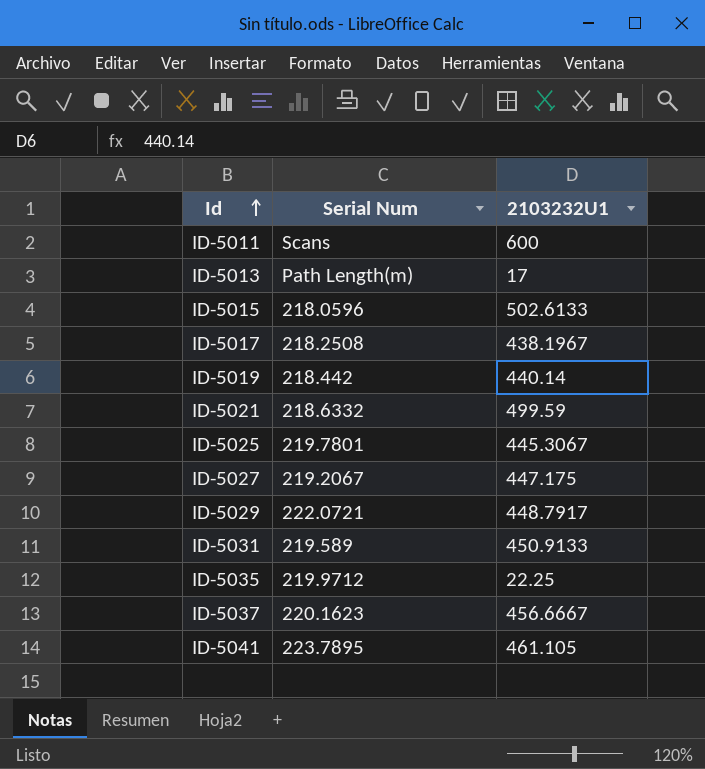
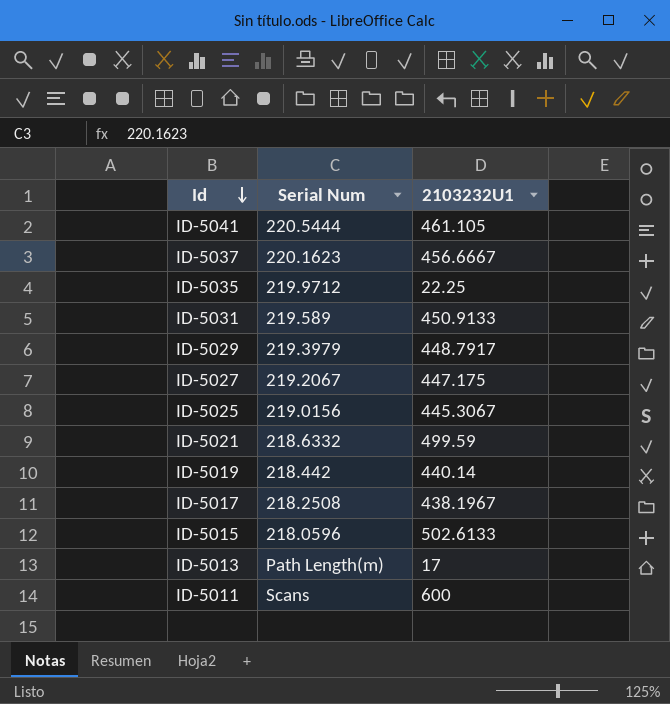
row order: Id ascending -> Id descending
ID-5041 | Serial Num: 223.7895 -> 220.5444
ID-5029 | Serial Num: 222.0721 -> 219.3979
ID-5025 | Serial Num: 219.7801 -> 219.0156

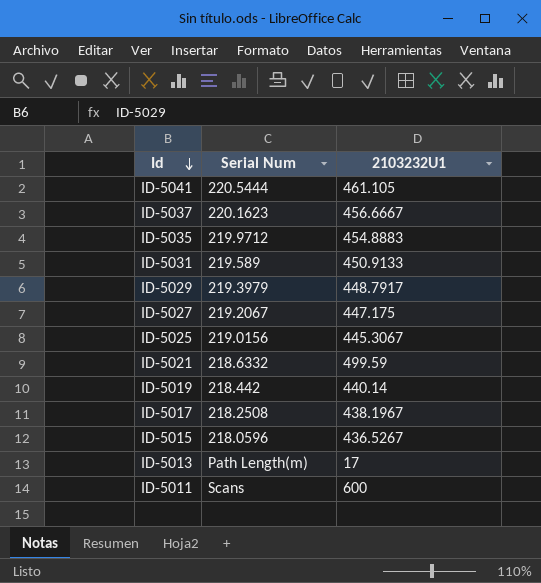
ID-5035 | 2103232U1: 22.25 -> 454.8883
ID-5015 | 2103232U1: 502.6133 -> 436.5267

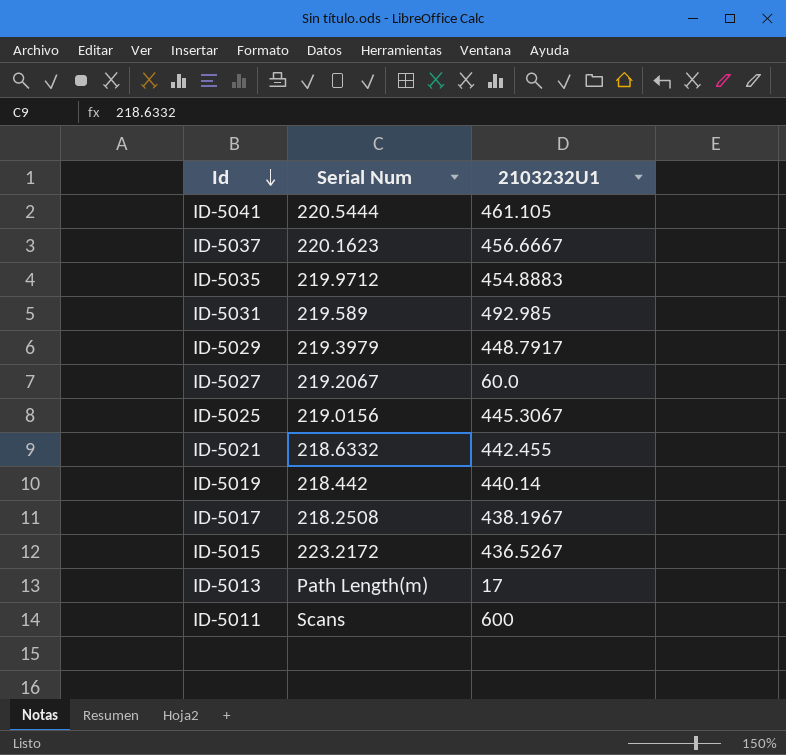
ID-5031 | 2103232U1: 450.9133 -> 492.985
ID-5027 | 2103232U1: 447.175 -> 60.0
ID-5021 | 2103232U1: 499.59 -> 442.455
ID-5015 | Serial Num: 218.0596 -> 223.2172

